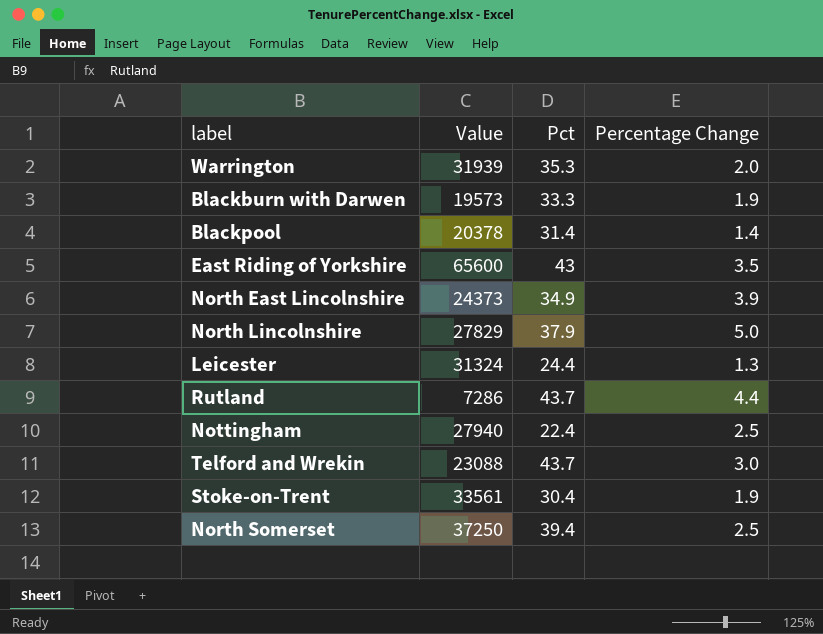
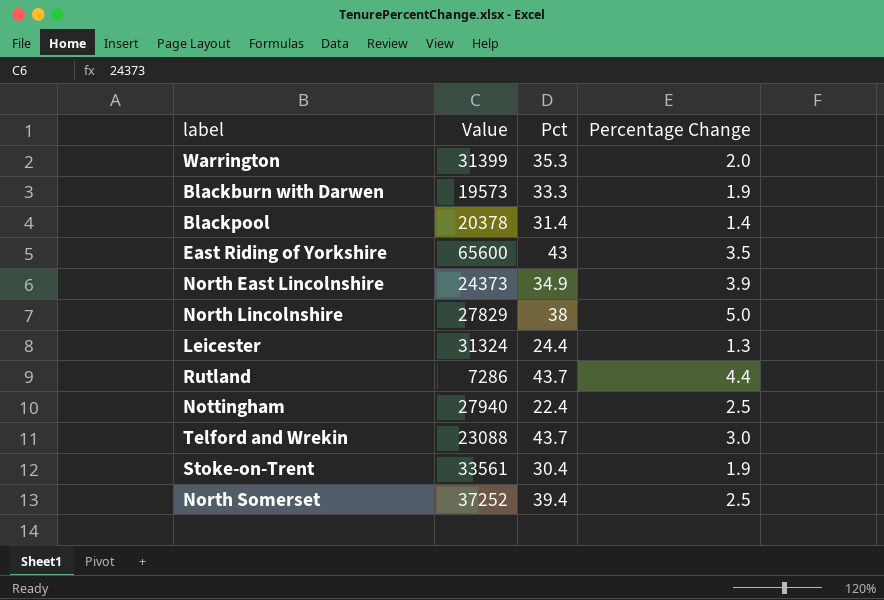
Warrington | Value: 31939 -> 31399
North Lincolnshire | Pct: 37.9 -> 38
North Somerset | Value: 37250 -> 37252

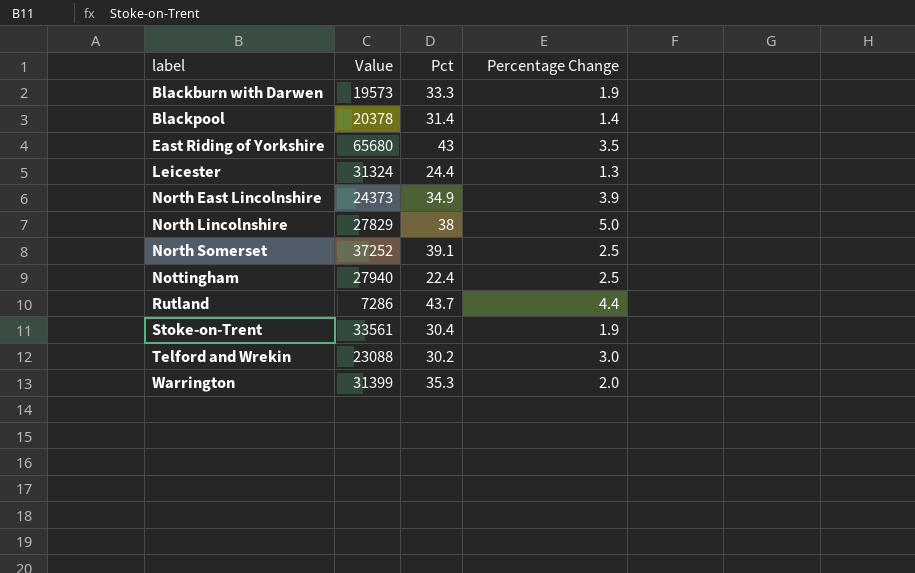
row order: none -> label ascending
East Riding of Yorkshire | Value: 65600 -> 65680
North Somerset | Pct: 39.4 -> 39.1
Telford and Wrekin | Pct: 43.7 -> 30.2

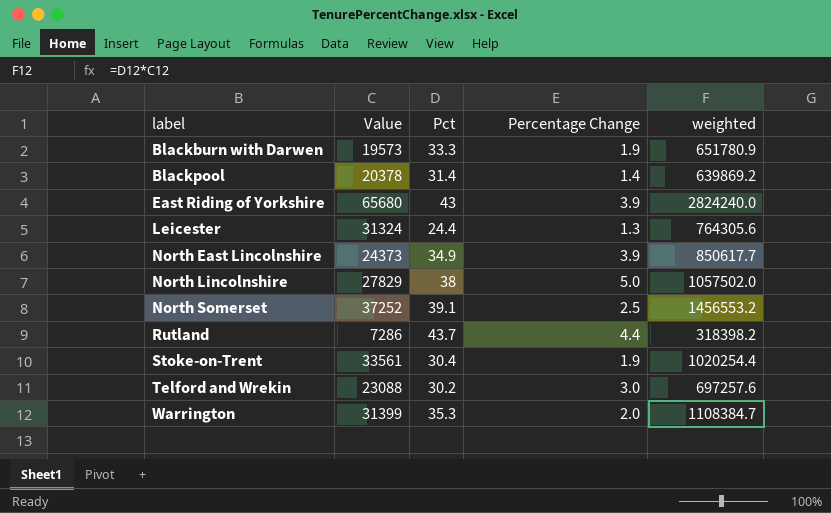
column weighted | formula: none -> [Value] * [Pct]
row Nottingham: 27940 | 22.4 | 2.5 -> none
East Riding of Yorkshire | Percentage Change: 3.5 -> 3.9

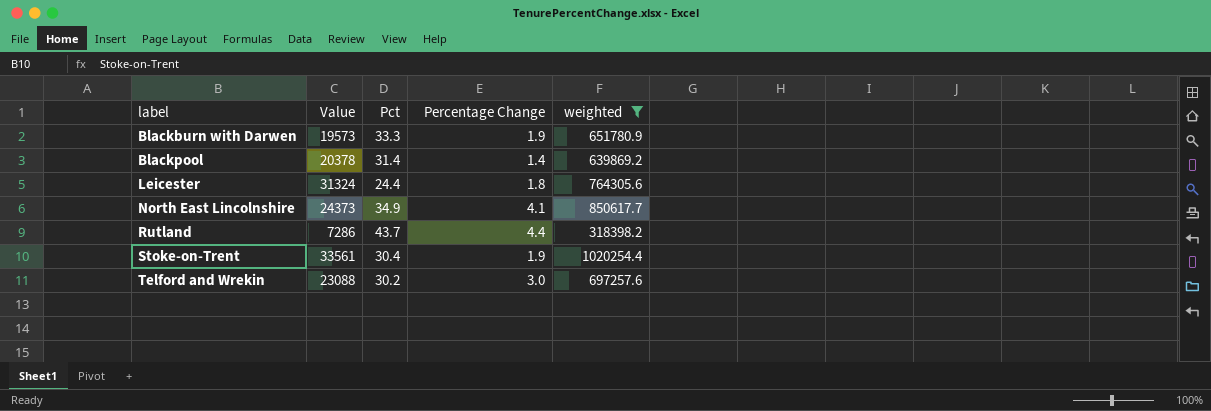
filter: none -> weighted <= 1020254.4
Leicester | Percentage Change: 1.3 -> 1.8
North East Lincolnshire | Percentage Change: 3.9 -> 4.1

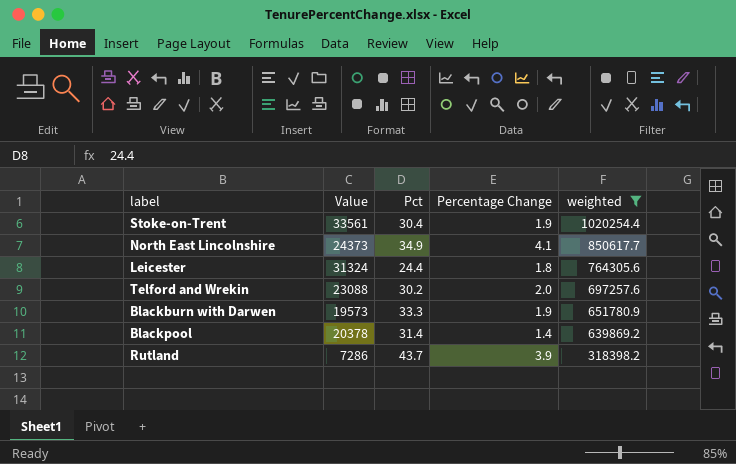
row order: label ascending -> weighted descending
Telford and Wrekin | Percentage Change: 3.0 -> 2.0
Rutland | Percentage Change: 4.4 -> 3.9

